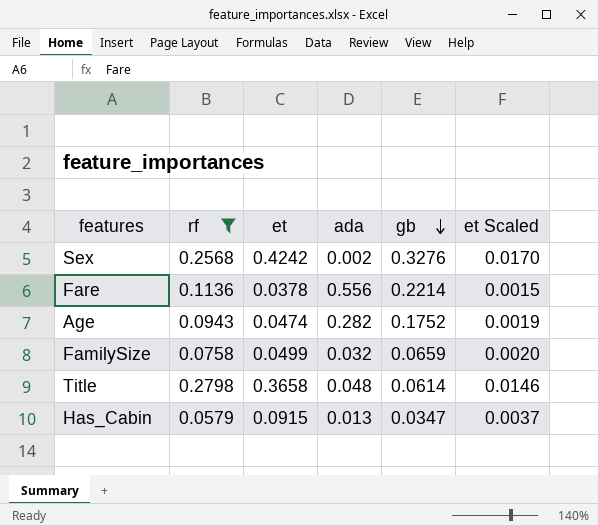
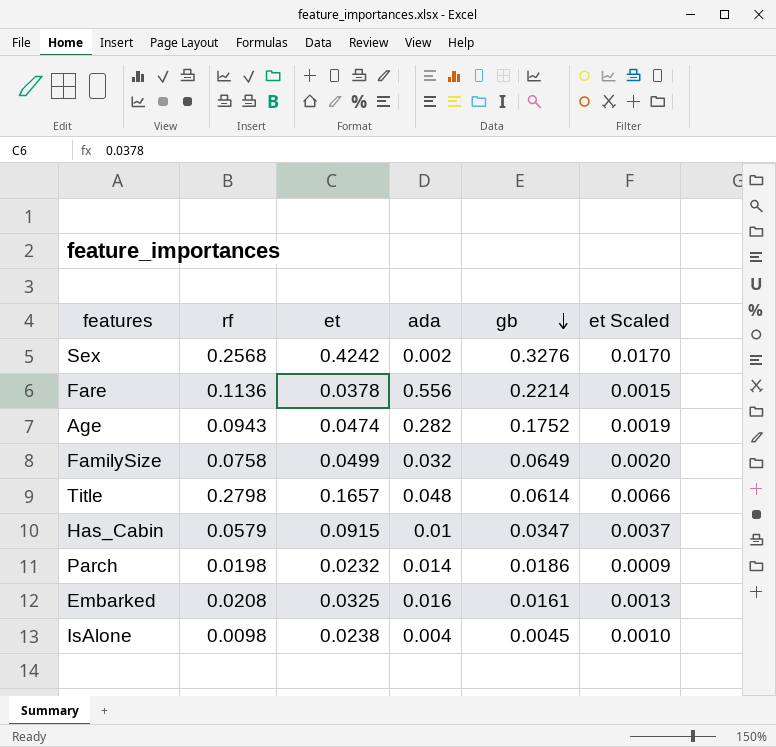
filter: rf >= 0.0579 -> none
FamilySize | gb: 0.0659 -> 0.0649
Title | et: 0.3658 -> 0.1657
Title | et Scaled: 0.0146 -> 0.0066
Has_Cabin | ada: 0.013 -> 0.01

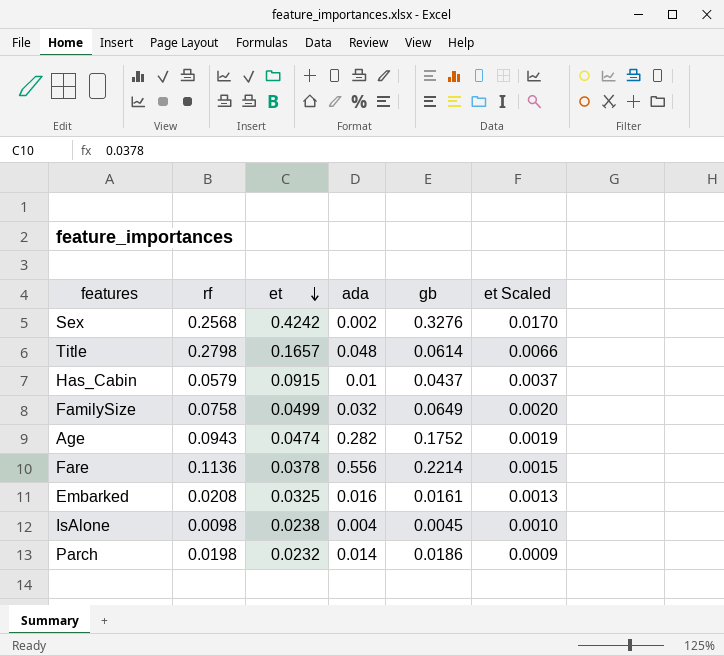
row order: gb descending -> et descending
Has_Cabin | gb: 0.0347 -> 0.0437

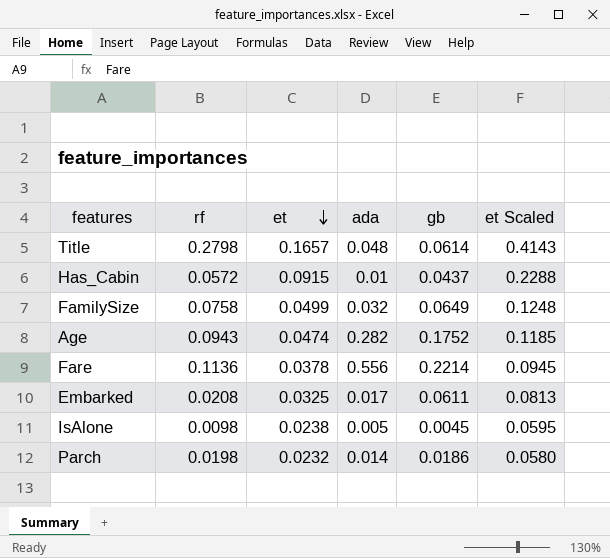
column et Scaled | formula: [et] * 0.04 -> [et] * 2.5
row Sex: 0.2568 | 0.4242 | 0.002 | 0.3276 | 0.0170 -> none
Has_Cabin | rf: 0.0579 -> 0.0572
Embarked | ada: 0.016 -> 0.017
Embarked | gb: 0.0161 -> 0.0611
IsAlone | ada: 0.004 -> 0.005

